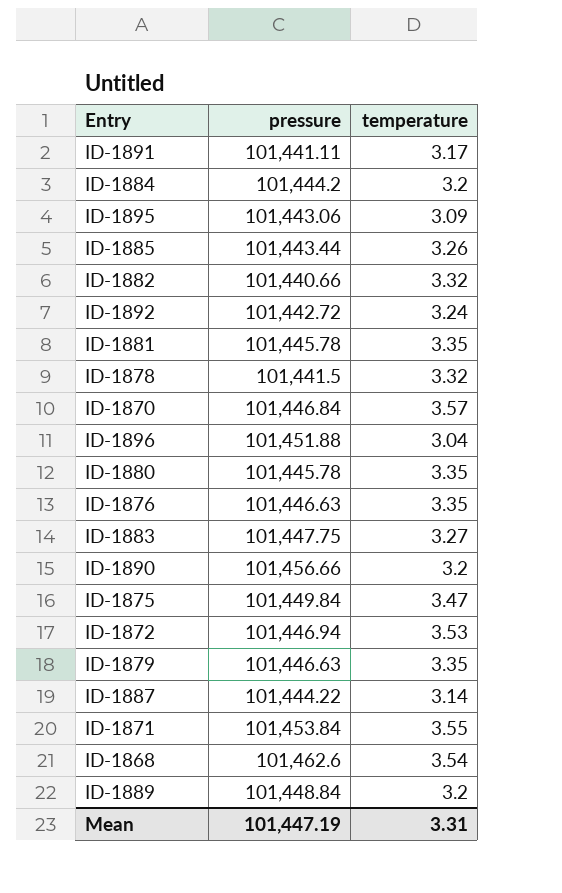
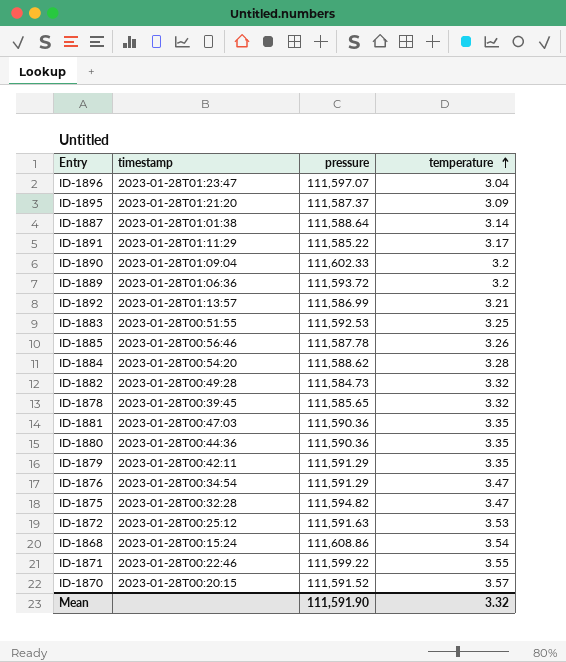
row order: none -> temperature ascending
column timestamp | position: none -> 2
ID-1896 | pressure: 101,451.88 -> 111,597.07
ID-1895 | pressure: 101,443.06 -> 111,587.37
ID-1887 | pressure: 101,444.22 -> 111,588.64
ID-1891 | pressure: 101,441.11 -> 111,585.22
ID-1890 | pressure: 101,456.66 -> 111,602.33
ID-1889 | pressure: 101,448.84 -> 111,593.72
ID-1892 | pressure: 101,442.72 -> 111,586.99
ID-1892 | temperature: 3.24 -> 3.21
ID-1883 | pressure: 101,447.75 -> 111,592.53
ID-1883 | temperature: 3.27 -> 3.25
ID-1885 | pressure: 101,443.44 -> 111,587.78
ID-1884 | pressure: 101,444.2 -> 111,588.62
ID-1884 | temperature: 3.2 -> 3.28
ID-1882 | pressure: 101,440.66 -> 111,584.73
ID-1878 | pressure: 101,441.5 -> 111,585.65
ID-1881 | pressure: 101,445.78 -> 111,590.36
ID-1880 | pressure: 101,445.78 -> 111,590.36
ID-1879 | pressure: 101,446.63 -> 111,591.29
ID-1876 | pressure: 101,446.63 -> 111,591.29
ID-1876 | temperature: 3.35 -> 3.47
ID-1875 | pressure: 101,449.84 -> 111,594.82
ID-1872 | pressure: 101,446.94 -> 111,591.63
ID-1868 | pressure: 101,462.6 -> 111,608.86
ID-1871 | pressure: 101,453.84 -> 111,599.22
ID-1870 | pressure: 101,446.84 -> 111,591.52
Mean | pressure: 101,447.19 -> 111,591.90
Mean | temperature: 3.31 -> 3.32

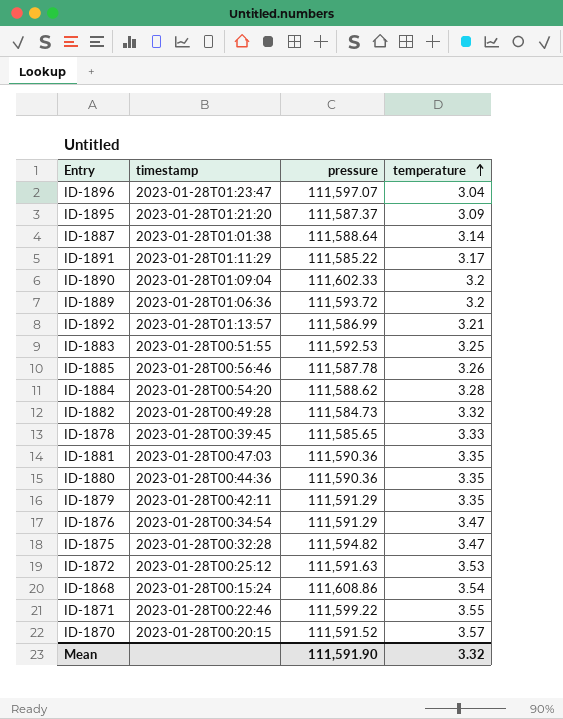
ID-1878 | temperature: 3.32 -> 3.33

